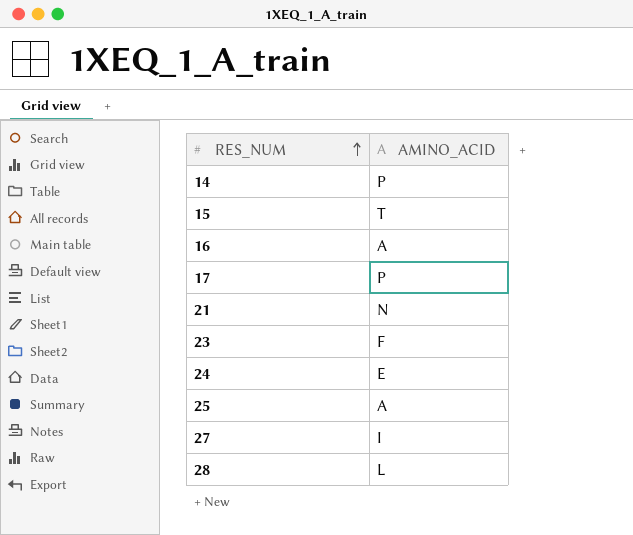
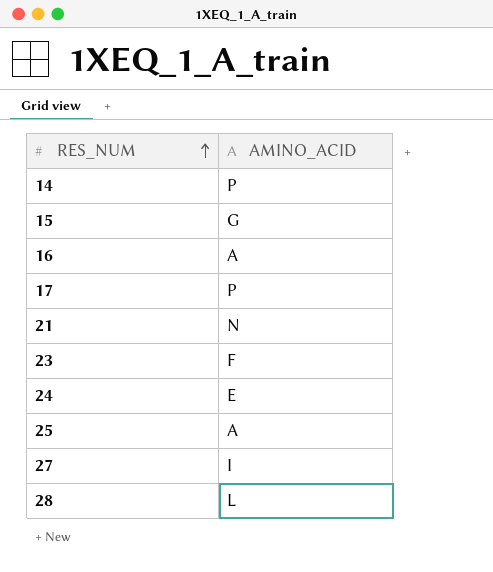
15 | AMINO_ACID: T -> G

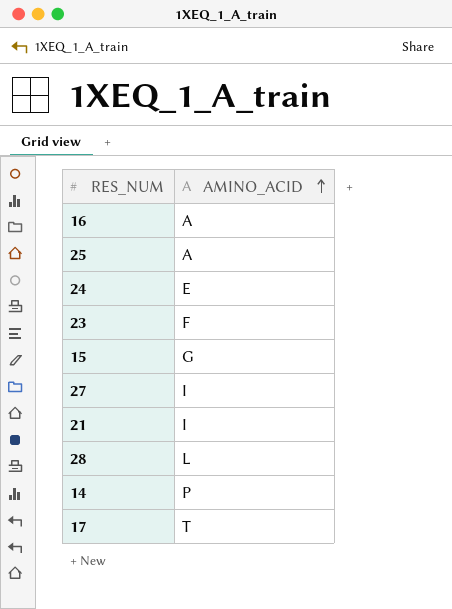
row order: RES_NUM ascending -> AMINO_ACID ascending
21 | AMINO_ACID: N -> I
17 | AMINO_ACID: P -> T

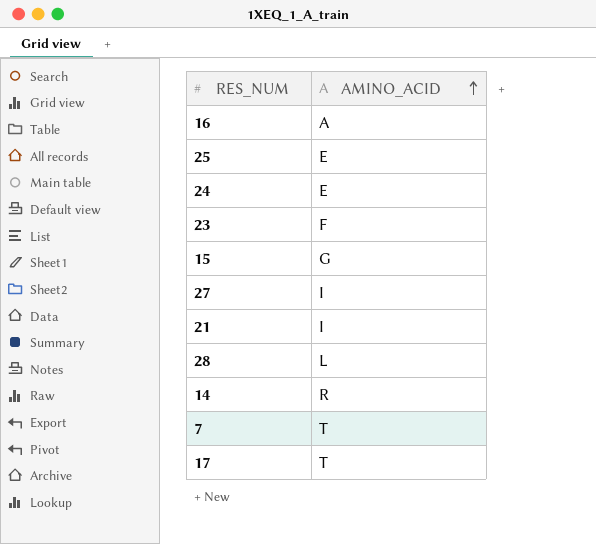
25 | AMINO_ACID: A -> E
14 | AMINO_ACID: P -> R
row 7: none -> T

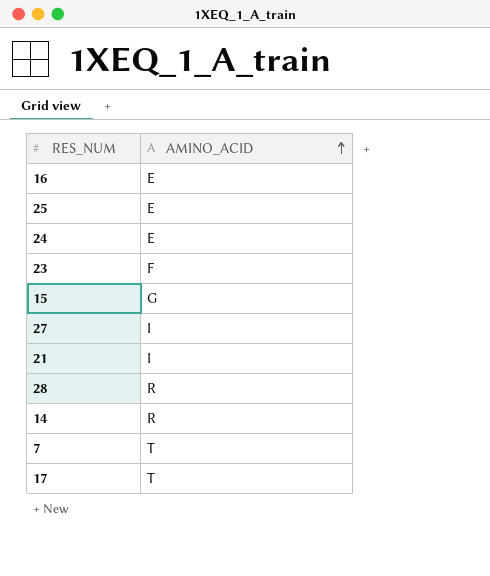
16 | AMINO_ACID: A -> E
28 | AMINO_ACID: L -> R

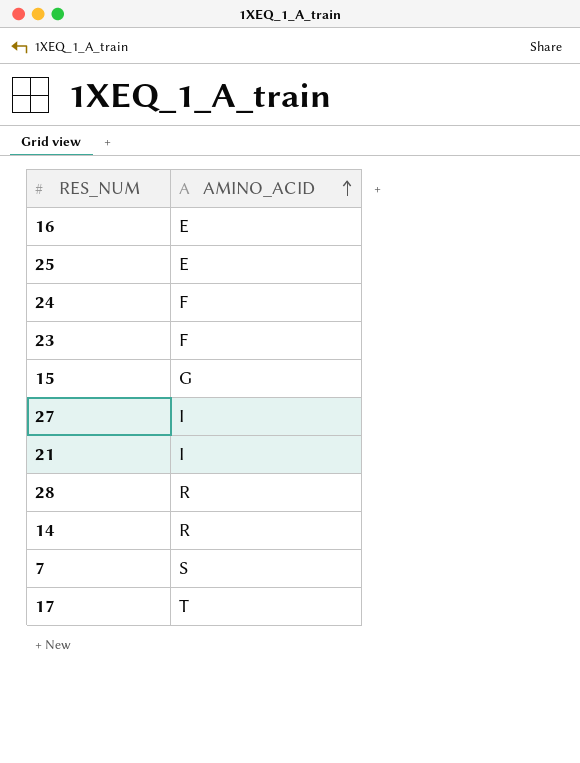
24 | AMINO_ACID: E -> F
7 | AMINO_ACID: T -> S

